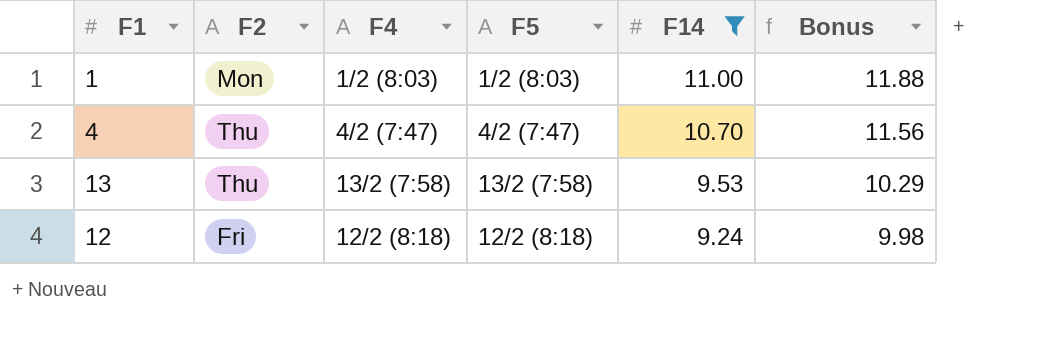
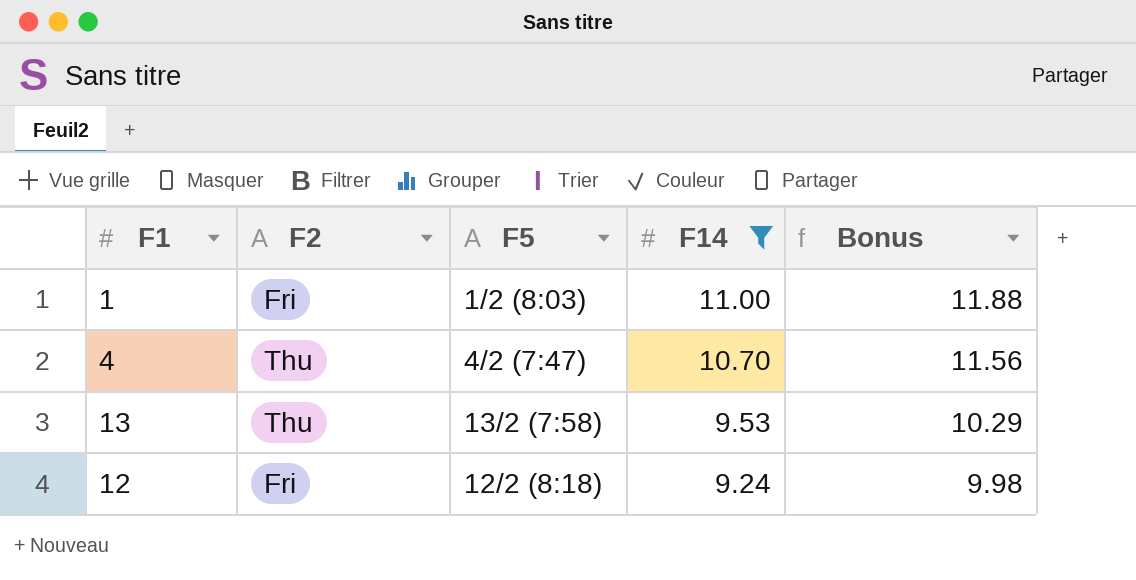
column F4 | position: 3 -> none
1 | F2: Mon -> Fri

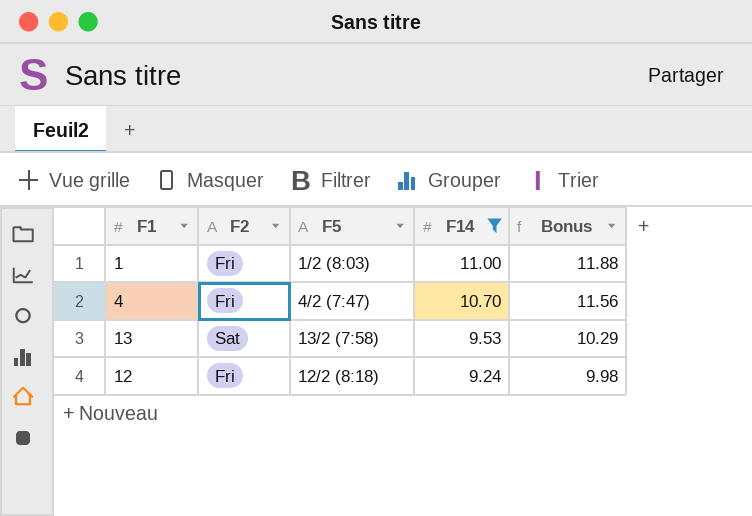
4 | F2: Thu -> Fri
13 | F2: Thu -> Sat

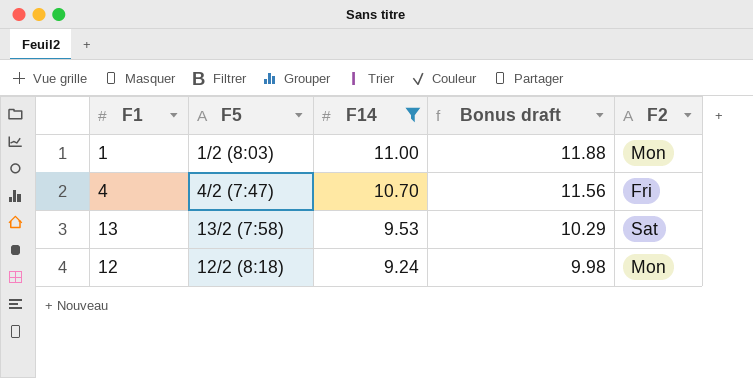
column name: Bonus -> Bonus draft
column F2 | position: 2 -> 5
1 | F2: Fri -> Mon
12 | F2: Fri -> Mon

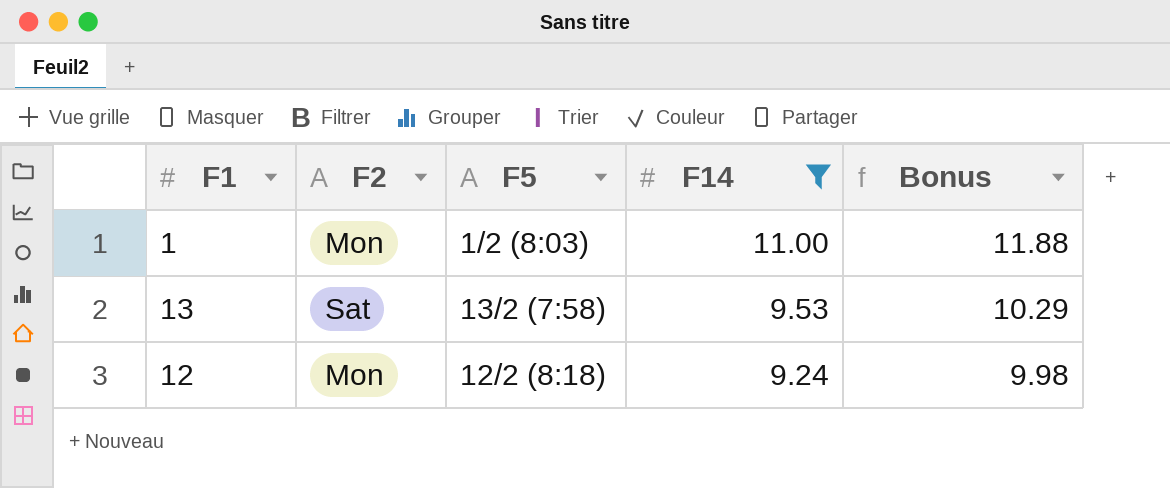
column F2 | position: 5 -> 2
column name: Bonus draft -> Bonus
row 4: 4/2 (7:47) | 10.70 | 11.56 | Fri -> none

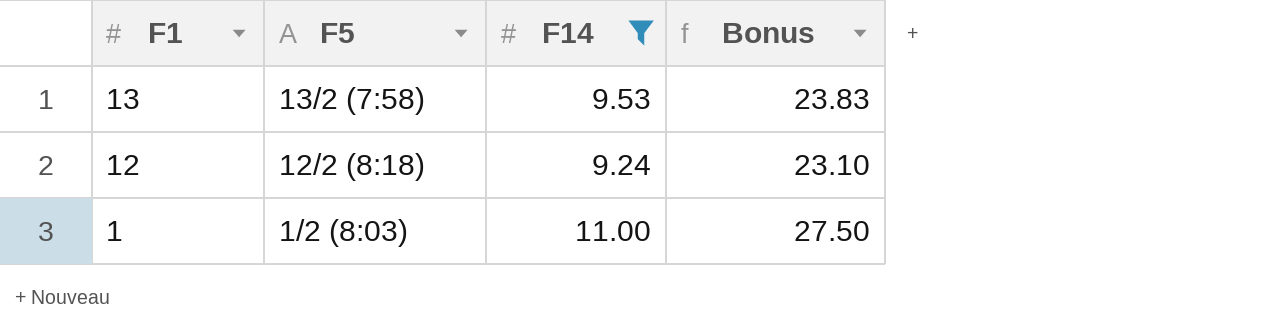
row order: F14 descending -> F1 descending
column F2 | position: 2 -> none
column Bonus | formula: [F14] * 1.08 -> [F14] * 2.5

